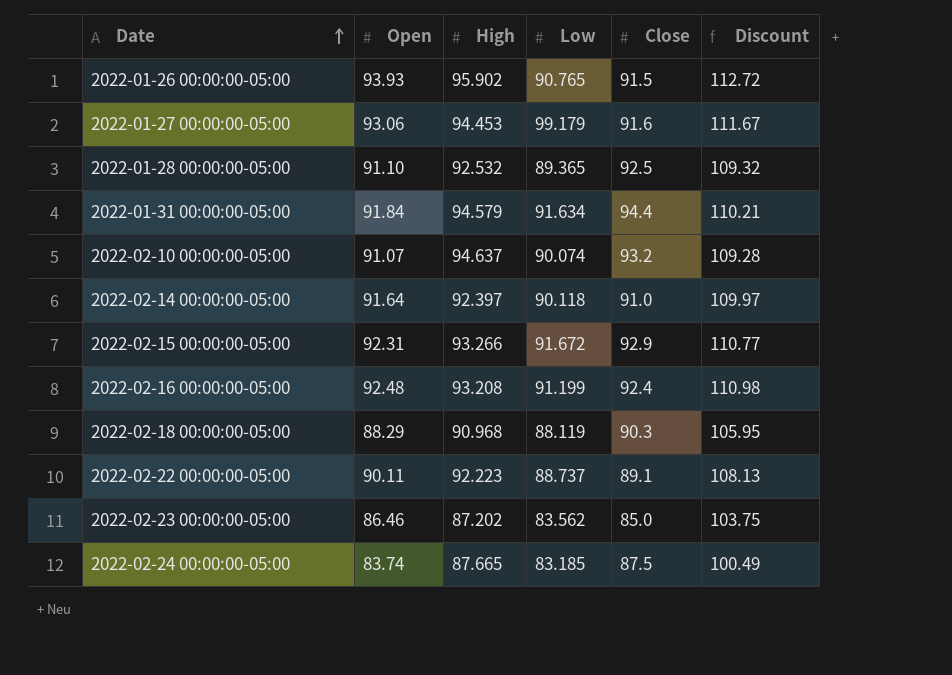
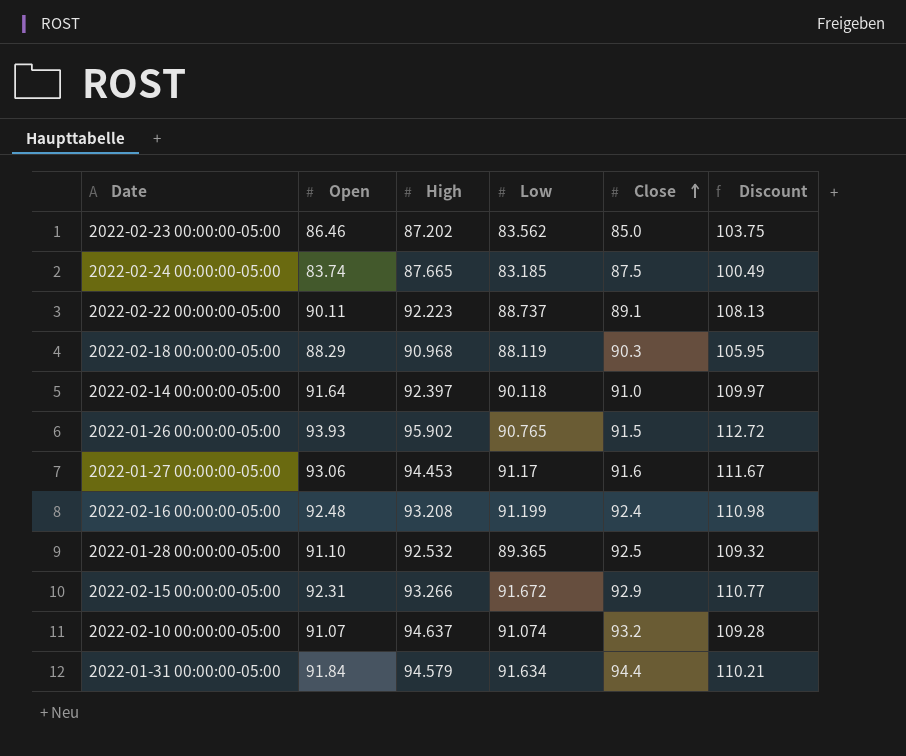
row order: Date ascending -> Close ascending
2022-01-27 00:00:00-05:00 | Low: 99.179 -> 91.17
2022-02-10 00:00:00-05:00 | Low: 90.074 -> 91.074

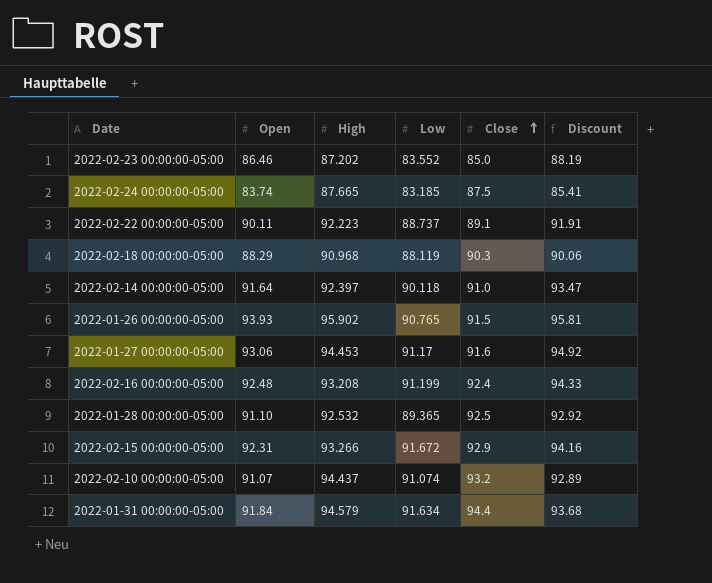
column Discount | formula: [Open] * 1.2 -> [Open] * 1.02
2022-02-23 00:00:00-05:00 | Low: 83.562 -> 83.552
2022-02-10 00:00:00-05:00 | High: 94.637 -> 94.437

